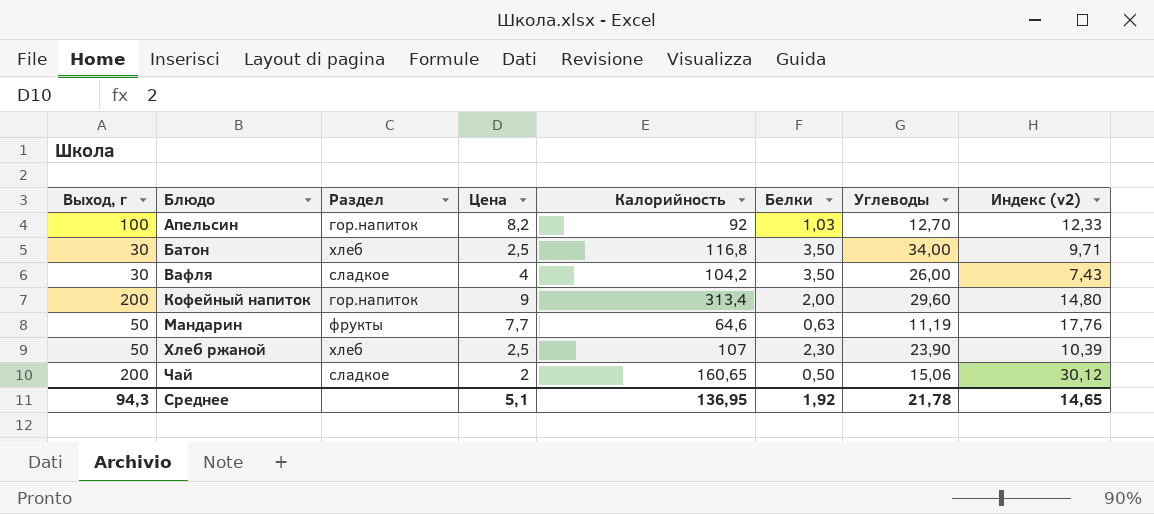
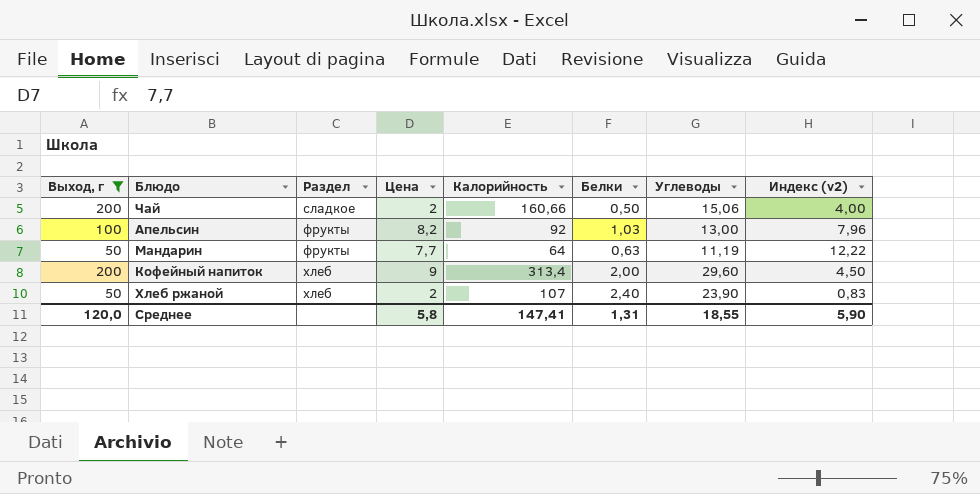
filter: none -> Выход, г != 30
row order: Блюдо ascending -> Раздел ascending
column Индекс (v2) | formula: [Углеводы] / [Белки] -> [Цена] / [Белки]
Чай | Калорийность: 160,65 -> 160,66
Апельсин | Раздел: гор.напиток -> фрукты
Апельсин | Углеводы: 12,70 -> 13,00
Мандарин | Калорийность: 64,6 -> 64
Кофейный напиток | Раздел: гор.напиток -> хлеб
Хлеб ржаной | Цена: 2,5 -> 2
Хлеб ржаной | Белки: 2,30 -> 2,40
Среднее | Выход, г: 94,3 -> 120,0
Среднее | Цена: 5,1 -> 5,8
Среднее | Калорийность: 136,95 -> 147,41
Среднее | Белки: 1,92 -> 1,31
Среднее | Углеводы: 21,78 -> 18,55
Среднее | Индекс (v2): 14,65 -> 5,90

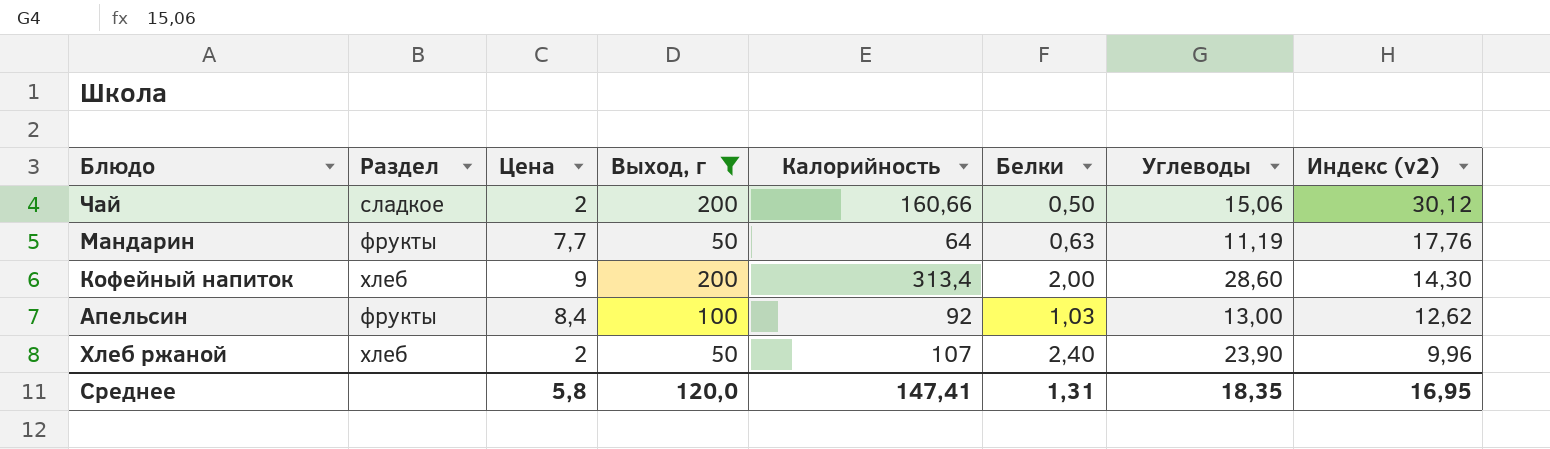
row order: Раздел ascending -> Индекс (v2) descending
column Выход, г | position: 1 -> 4
column Индекс (v2) | formula: [Цена] / [Белки] -> [Углеводы] / [Белки]
Кофейный напиток | Углеводы: 29,60 -> 28,60
Апельсин | Цена: 8,2 -> 8,4
Среднее | Углеводы: 18,55 -> 18,35
Среднее | Индекс (v2): 5,90 -> 16,95

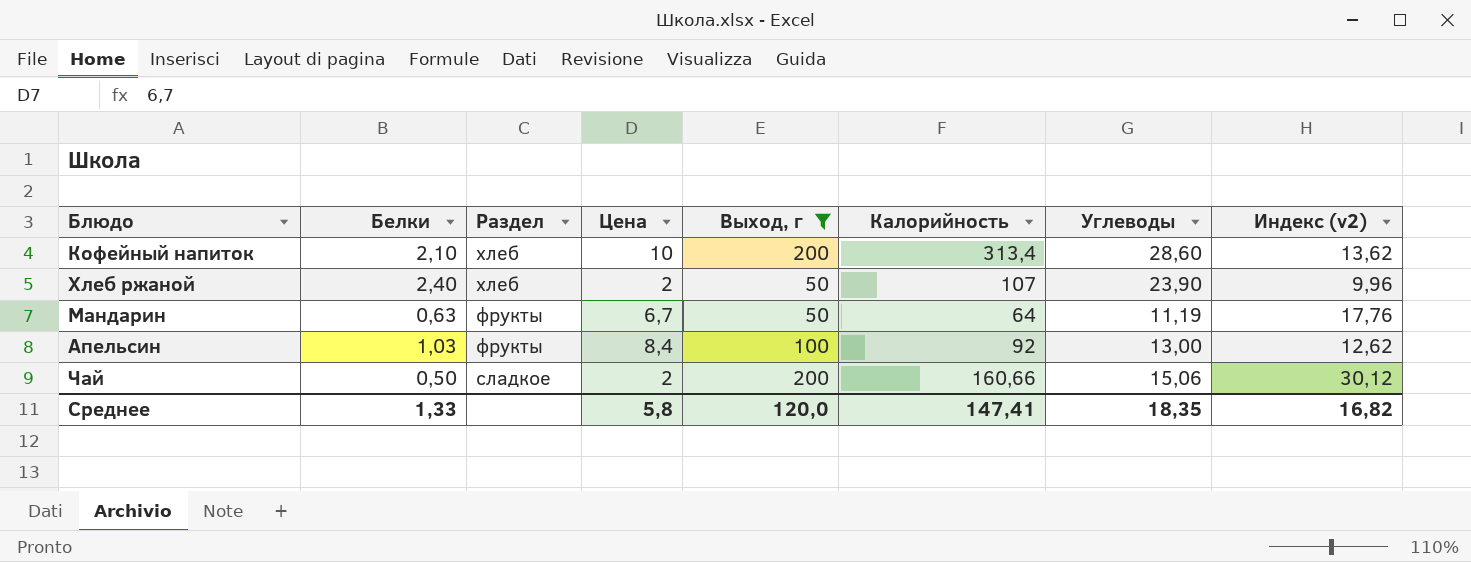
row order: Индекс (v2) descending -> Раздел descending
column Белки | position: 6 -> 2
Кофейный напиток | Белки: 2,00 -> 2,10
Кофейный напиток | Цена: 9 -> 10
Кофейный напиток | Индекс (v2): 14,30 -> 13,62
Мандарин | Цена: 7,7 -> 6,7
Среднее | Белки: 1,31 -> 1,33
Среднее | Индекс (v2): 16,95 -> 16,82

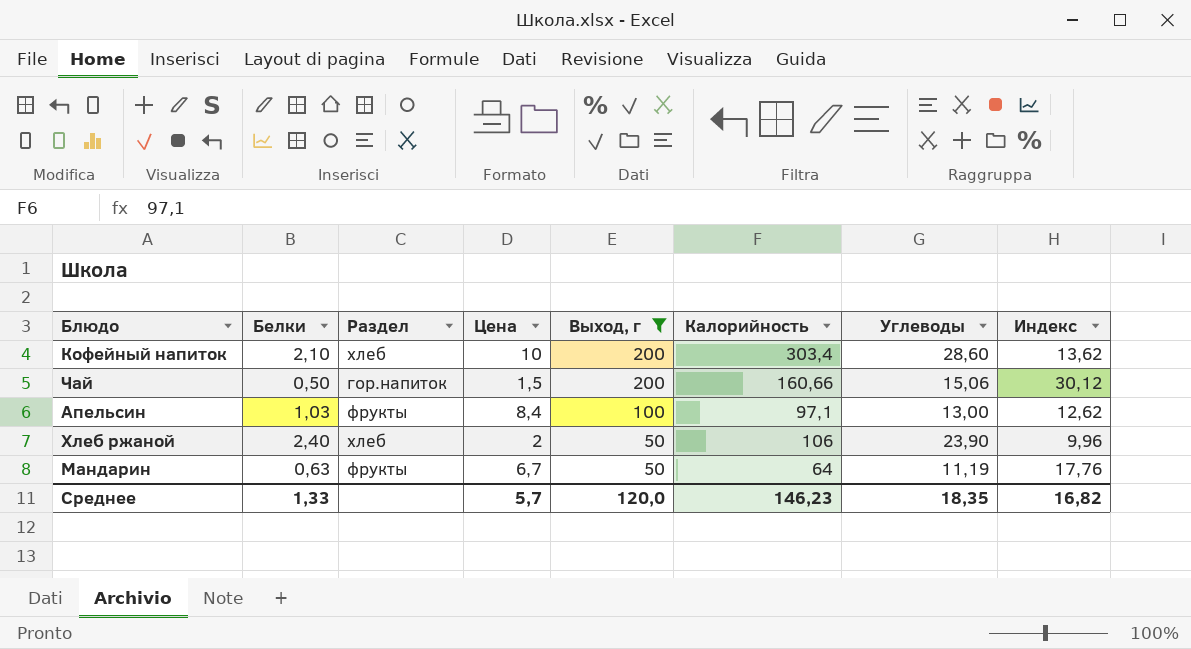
row order: Раздел descending -> Выход, г descending
column name: Индекс (v2) -> Индекс
Кофейный напиток | Калорийность: 313,4 -> 303,4
Чай | Раздел: сладкое -> гор.напиток
Чай | Цена: 2 -> 1,5
Апельсин | Калорийность: 92 -> 97,1
Хлеб ржаной | Калорийность: 107 -> 106
Среднее | Цена: 5,8 -> 5,7
Среднее | Калорийность: 147,41 -> 146,23

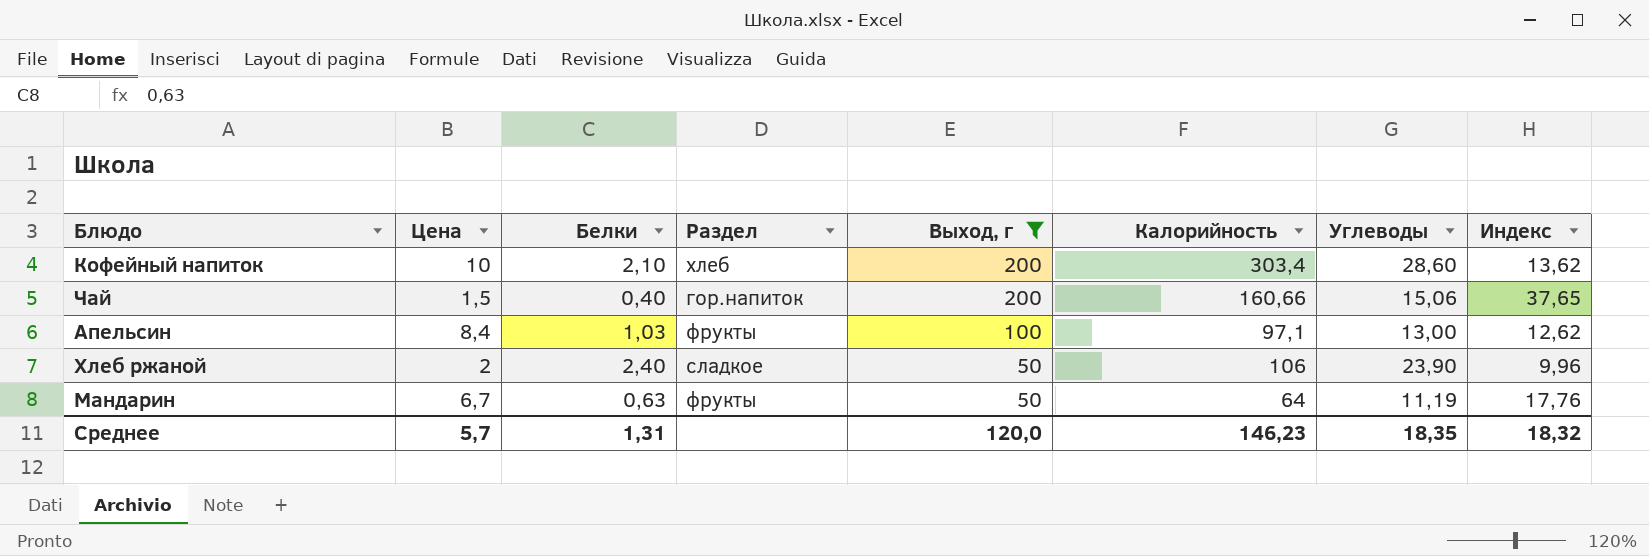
column Цена | position: 4 -> 2
Чай | Белки: 0,50 -> 0,40
Чай | Индекс: 30,12 -> 37,65
Хлеб ржаной | Раздел: хлеб -> сладкое
Среднее | Белки: 1,33 -> 1,31
Среднее | Индекс: 16,82 -> 18,32

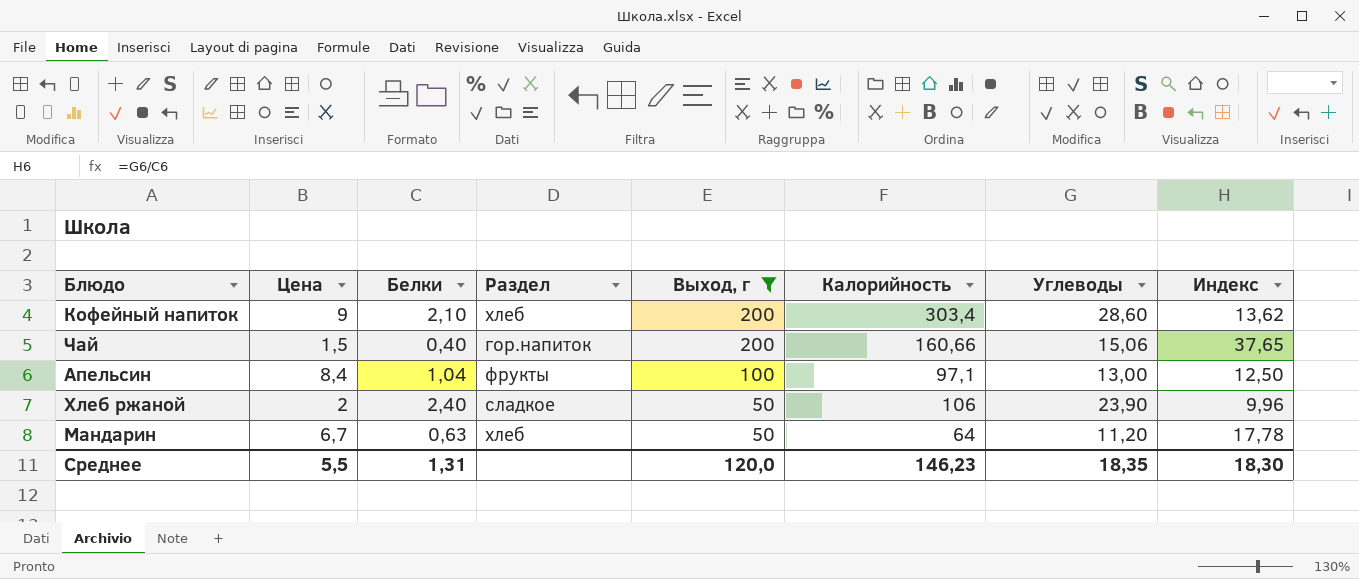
Кофейный напиток | Цена: 10 -> 9
Апельсин | Белки: 1,03 -> 1,04
Апельсин | Индекс: 12,62 -> 12,50
Мандарин | Раздел: фрукты -> хлеб
Мандарин | Углеводы: 11,19 -> 11,20
Мандарин | Индекс: 17,76 -> 17,78
Среднее | Цена: 5,7 -> 5,5
Среднее | Индекс: 18,32 -> 18,30

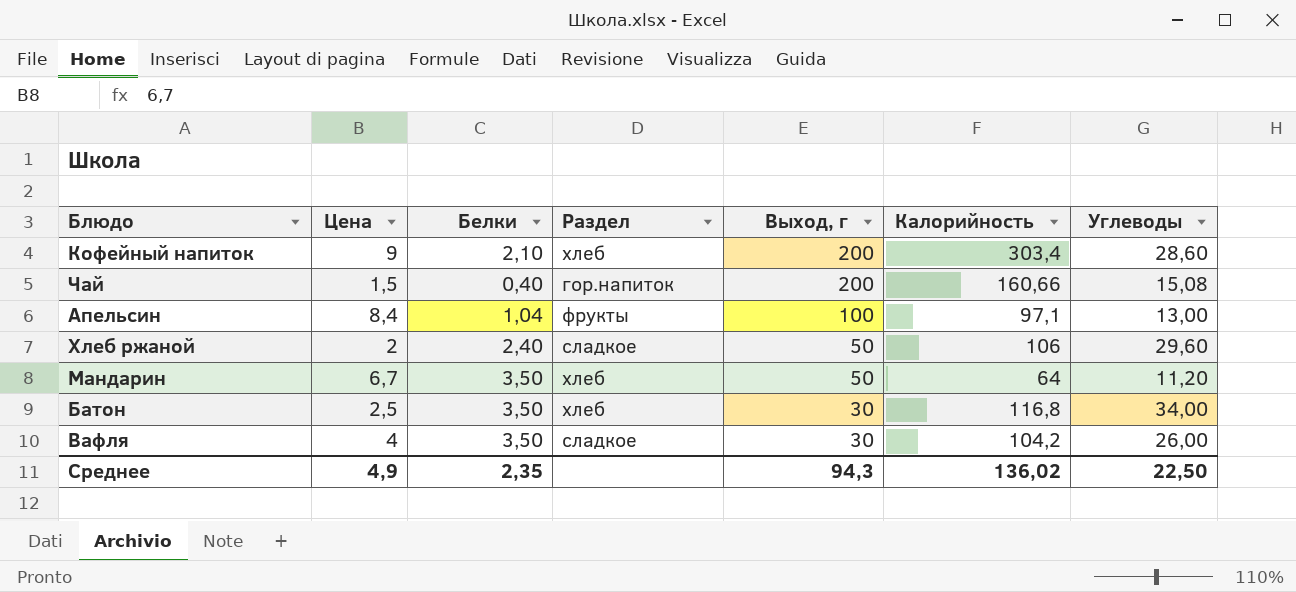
filter: Выход, г != 30 -> none
column Индекс | formula: [Углеводы] / [Белки] -> none
Чай | Углеводы: 15,06 -> 15,08
Хлеб ржаной | Углеводы: 23,90 -> 29,60
Мандарин | Белки: 0,63 -> 3,50
Среднее | Цена: 5,5 -> 4,9
Среднее | Белки: 1,31 -> 2,35
Среднее | Выход, г: 120,0 -> 94,3
Среднее | Калорийность: 146,23 -> 136,02
Среднее | Углеводы: 18,35 -> 22,50

